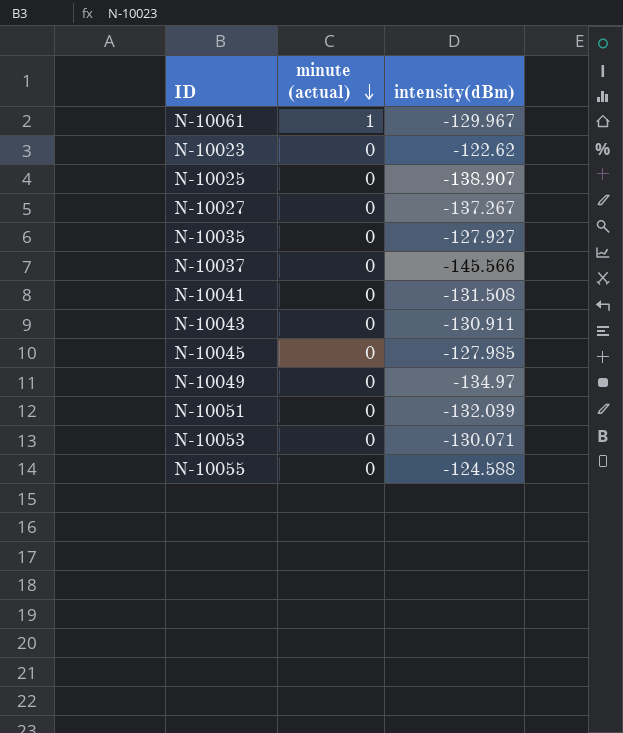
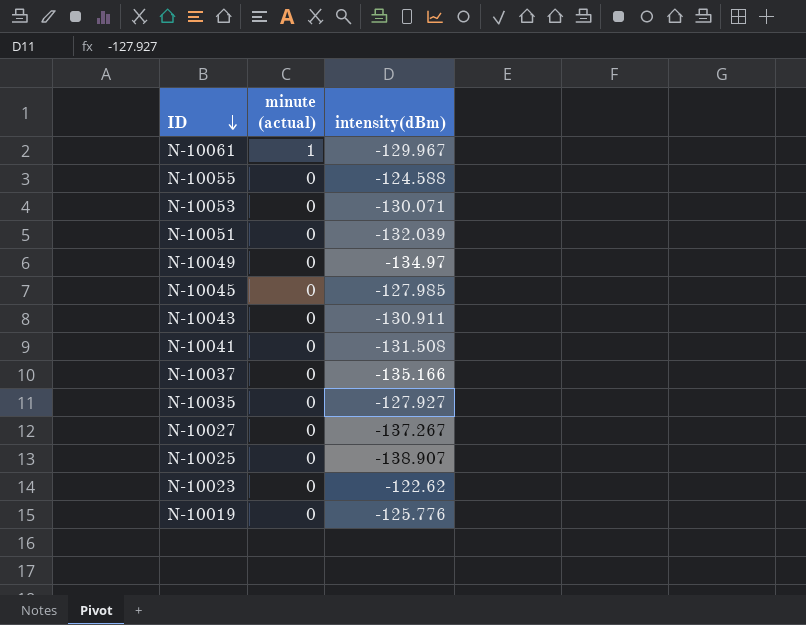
row order: minute (actual) descending -> ID descending
N-10037 | intensity(dBm): -145.566 -> -135.166
row N-10019: none -> 0 | -125.776

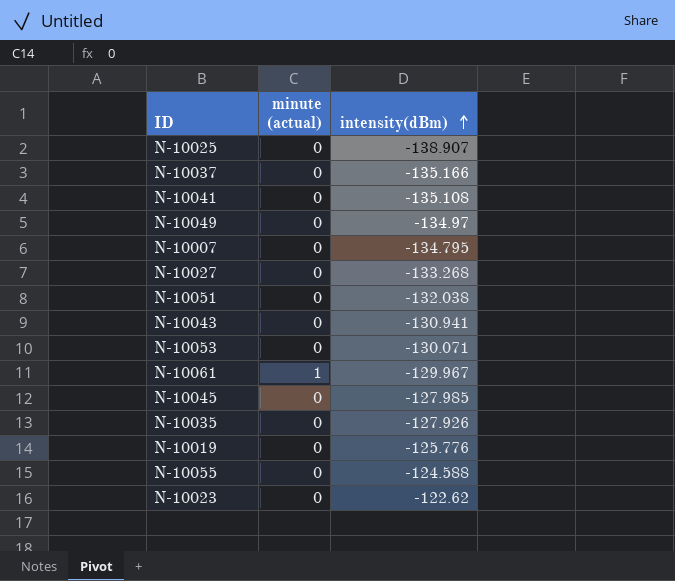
row order: ID descending -> intensity(dBm) ascending
N-10041 | intensity(dBm): -131.508 -> -135.108
row N-10007: none -> 0 | -134.795
N-10027 | intensity(dBm): -137.267 -> -133.268
N-10051 | intensity(dBm): -132.039 -> -132.038
N-10043 | intensity(dBm): -130.911 -> -130.941
N-10035 | intensity(dBm): -127.927 -> -127.926

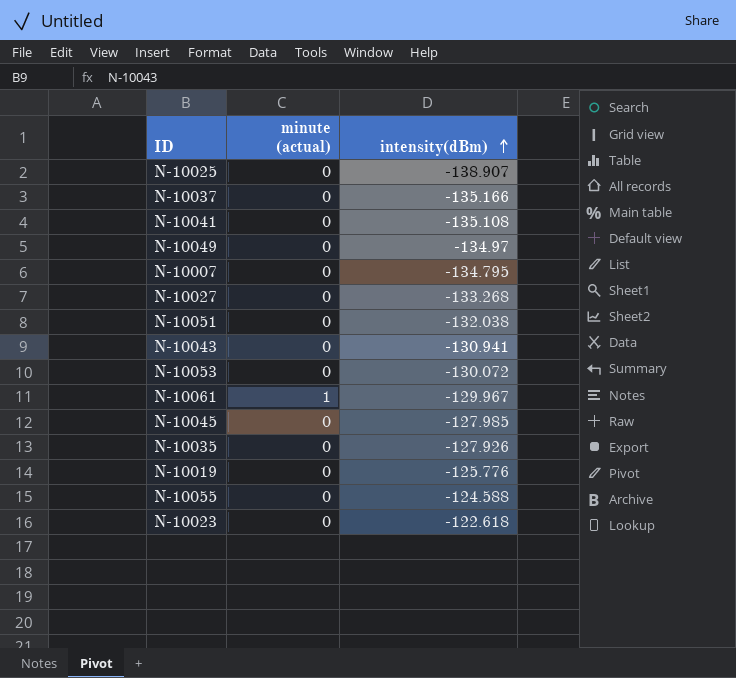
N-10053 | intensity(dBm): -130.071 -> -130.072
N-10023 | intensity(dBm): -122.62 -> -122.618

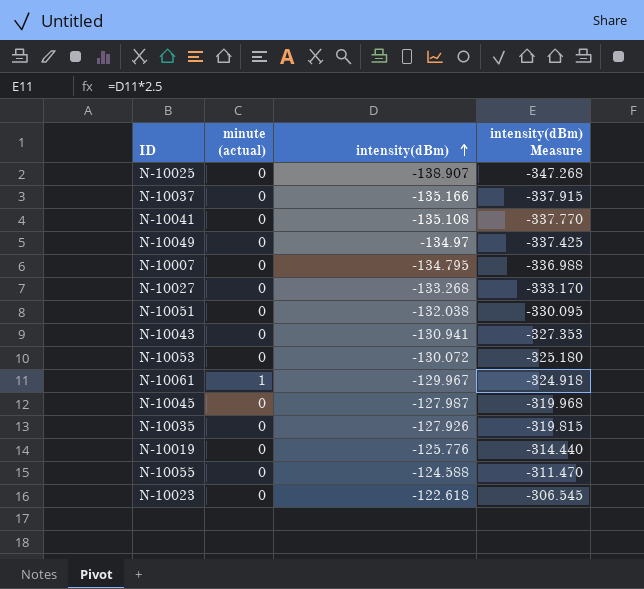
column intensity(dBm) Measure | formula: none -> [intensity(dBm)] * 2.5
N-10045 | intensity(dBm): -127.985 -> -127.987

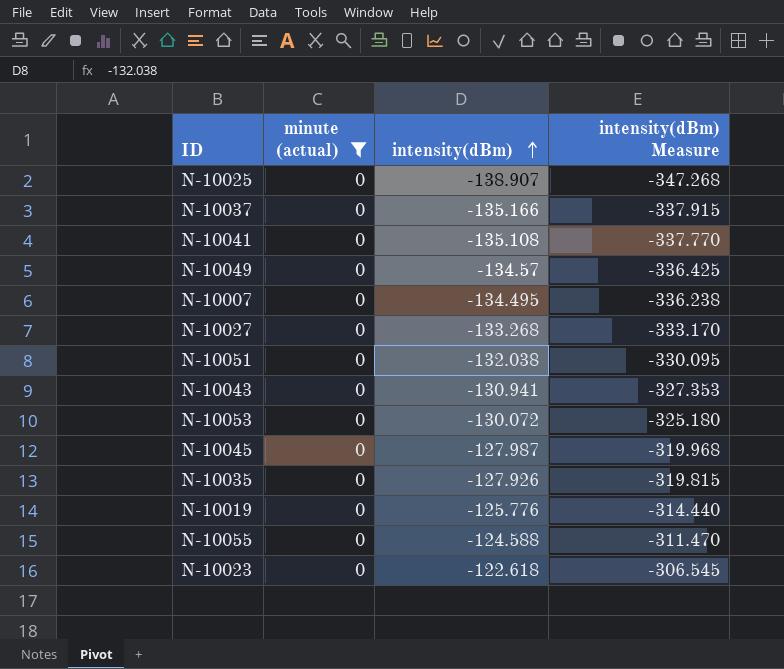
filter: none -> minute (actual) = 0
N-10049 | intensity(dBm): -134.97 -> -134.57
N-10049 | intensity(dBm) Measure: -337.425 -> -336.425
N-10007 | intensity(dBm): -134.795 -> -134.495
N-10007 | intensity(dBm) Measure: -336.988 -> -336.238

